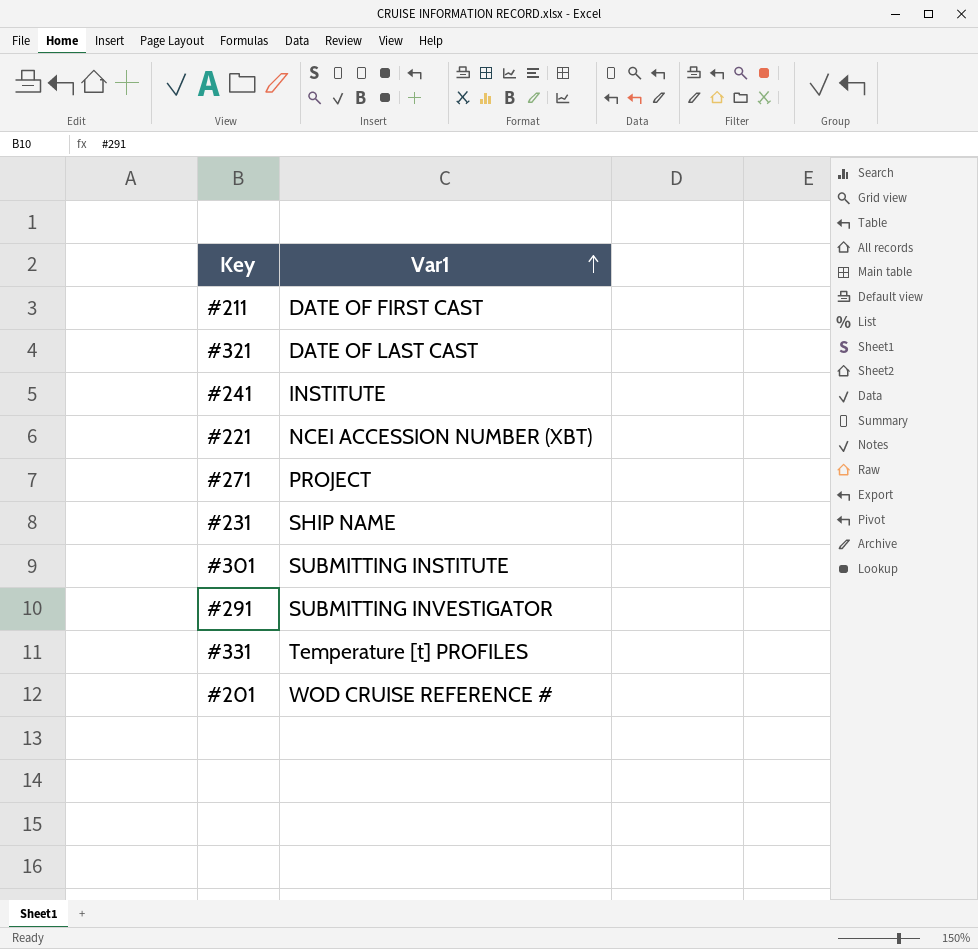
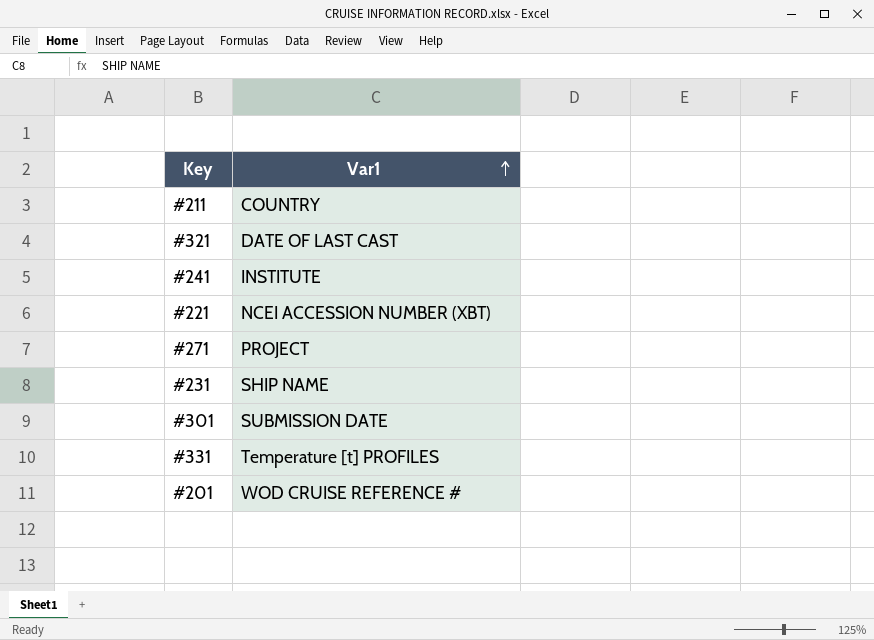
row #291: SUBMITTING INVESTIGATOR -> none
#211 | Var1: DATE OF FIRST CAST -> COUNTRY
#301 | Var1: SUBMITTING INSTITUTE -> SUBMISSION DATE

